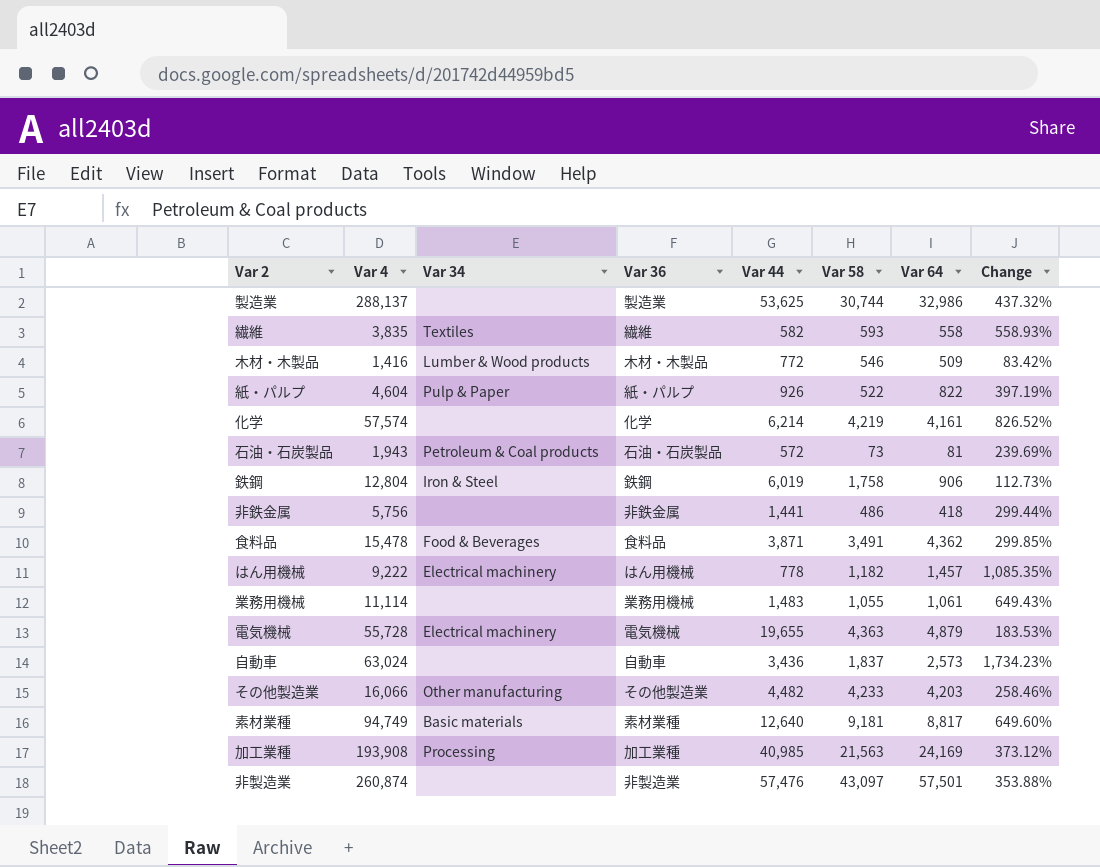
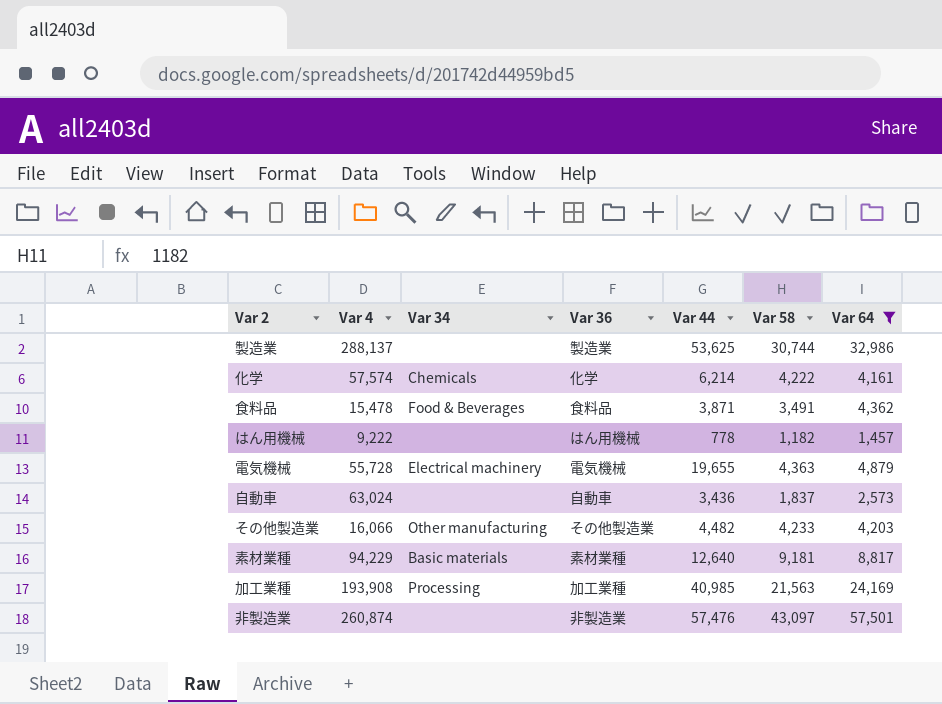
filter: none -> Var 64 >= 1,457
column Change | formula: ([Var 4] - [Var 44]) / [Var 44] -> none
化学 | Var 34: none -> Chemicals
化学 | Var 58: 4,219 -> 4,222
はん用機械 | Var 34: Electrical machinery -> none
素材業種 | Var 4: 94,749 -> 94,229

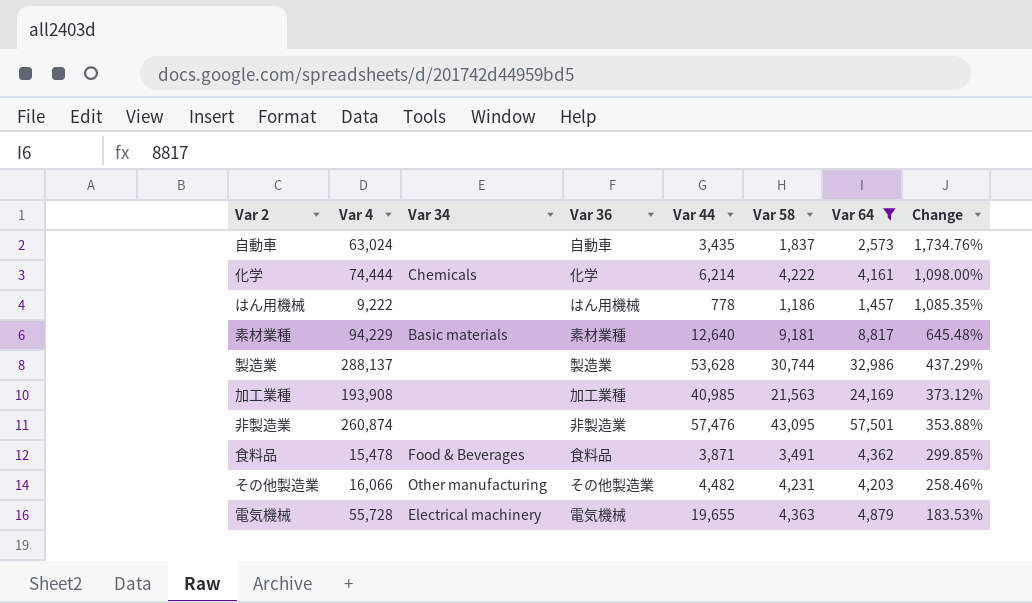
row order: none -> Change descending
column Change | formula: none -> ([Var 4] - [Var 44]) / [Var 44]
自動車 | Var 44: 3,436 -> 3,435
化学 | Var 4: 57,574 -> 74,444
はん用機械 | Var 58: 1,182 -> 1,186
製造業 | Var 44: 53,625 -> 53,628
加工業種 | Var 34: Processing -> none
非製造業 | Var 58: 43,097 -> 43,095
その他製造業 | Var 58: 4,233 -> 4,231

